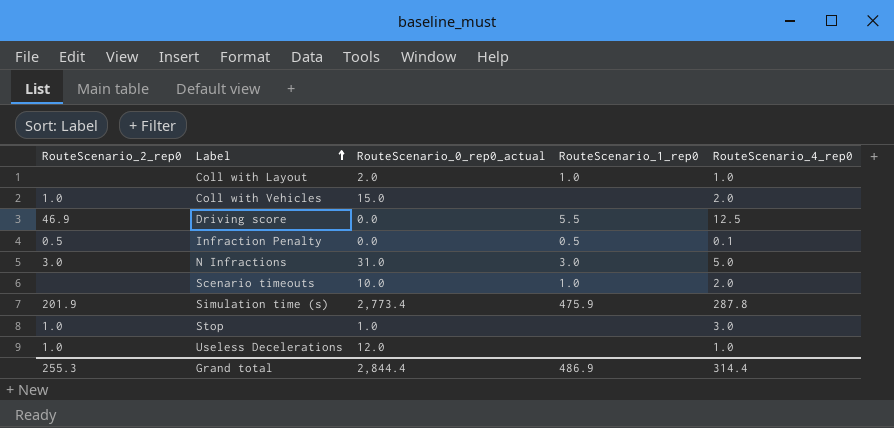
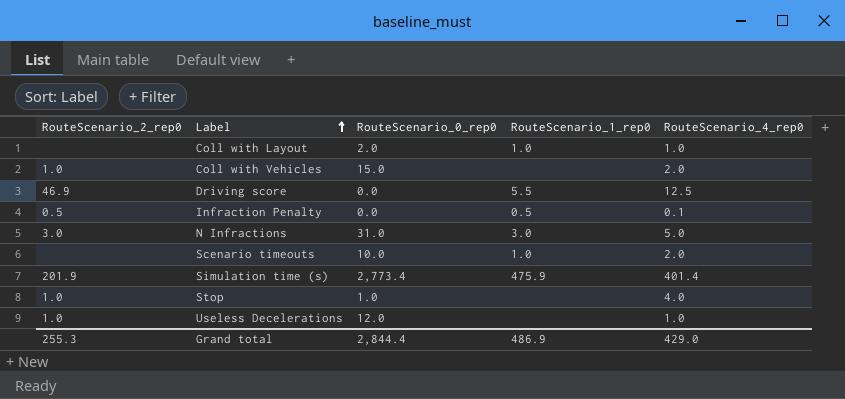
column name: RouteScenario_0_rep0_actual -> RouteScenario_0_rep0
Simulation time (s) | RouteScenario_4_rep0: 287.8 -> 401.4
Stop | RouteScenario_4_rep0: 3.0 -> 4.0
Grand total | RouteScenario_4_rep0: 314.4 -> 429.0

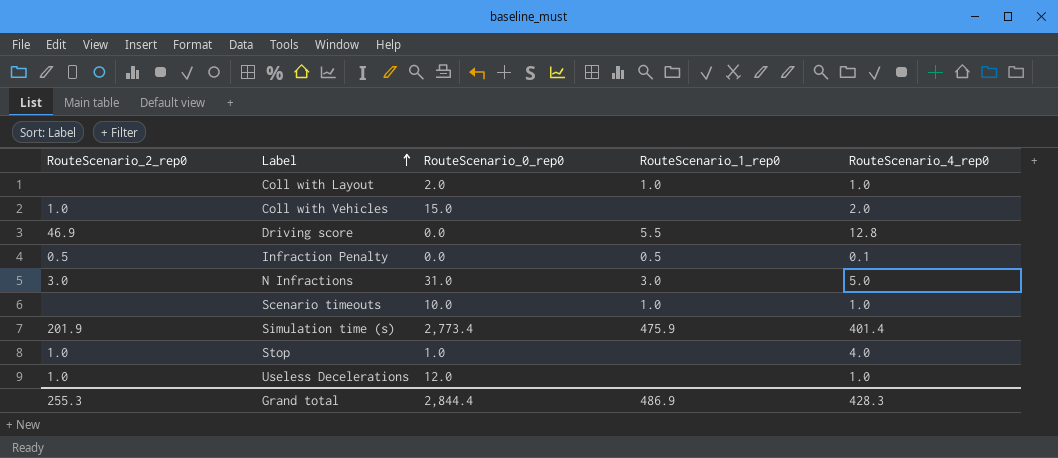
Driving score | RouteScenario_4_rep0: 12.5 -> 12.8
Scenario timeouts | RouteScenario_4_rep0: 2.0 -> 1.0
Grand total | RouteScenario_4_rep0: 429.0 -> 428.3

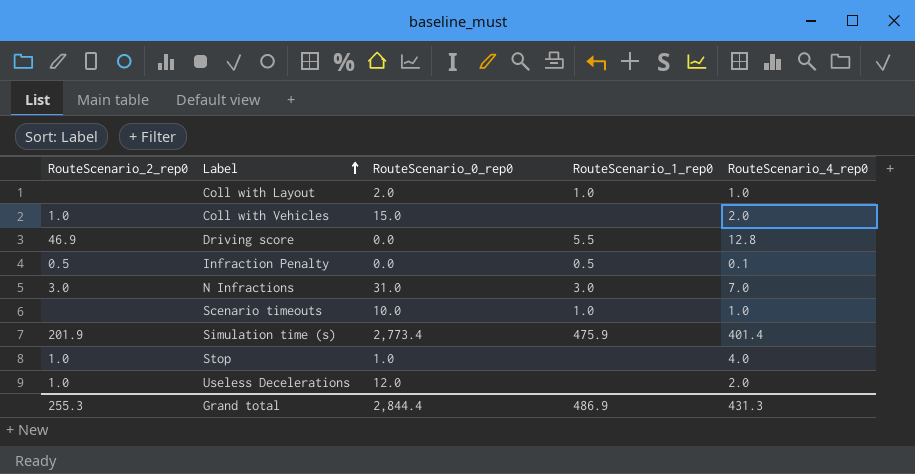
N Infractions | RouteScenario_4_rep0: 5.0 -> 7.0
Useless Decelerations | RouteScenario_4_rep0: 1.0 -> 2.0
Grand total | RouteScenario_4_rep0: 428.3 -> 431.3

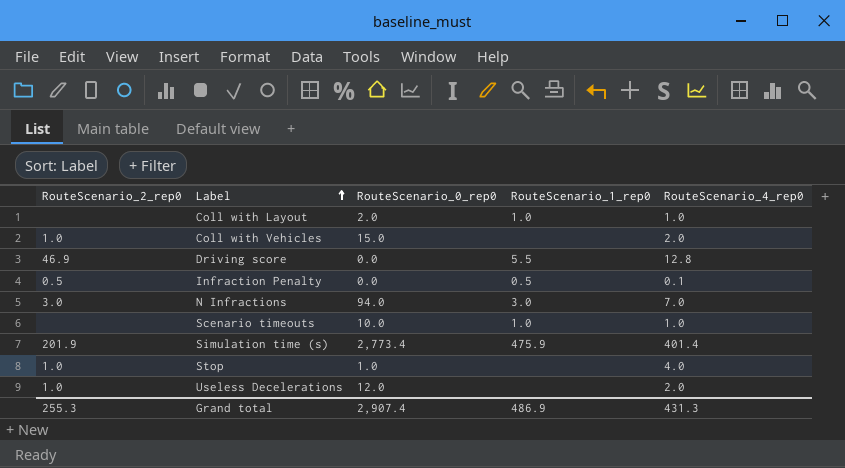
N Infractions | RouteScenario_0_rep0: 31.0 -> 94.0
Grand total | RouteScenario_0_rep0: 2,844.4 -> 2,907.4

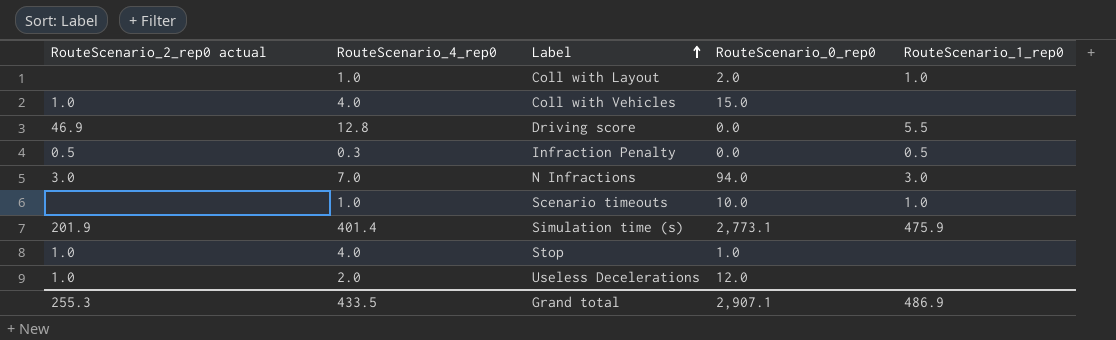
column name: RouteScenario_2_rep0 -> RouteScenario_2_rep0 actual
column RouteScenario_4_rep0 | position: 5 -> 2
Coll with Vehicles | RouteScenario_4_rep0: 2.0 -> 4.0
Infraction Penalty | RouteScenario_4_rep0: 0.1 -> 0.3
Simulation time (s) | RouteScenario_0_rep0: 2,773.4 -> 2,773.1
Grand total | RouteScenario_4_rep0: 431.3 -> 433.5
Grand total | RouteScenario_0_rep0: 2,907.4 -> 2,907.1

